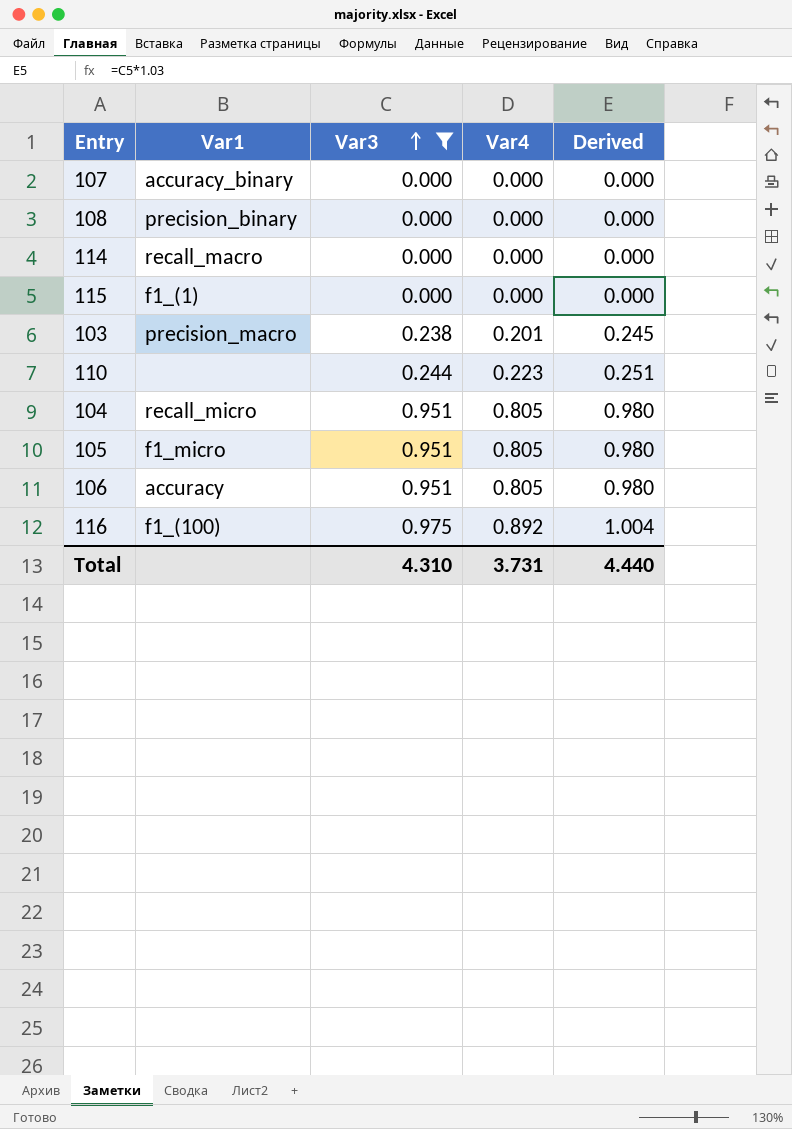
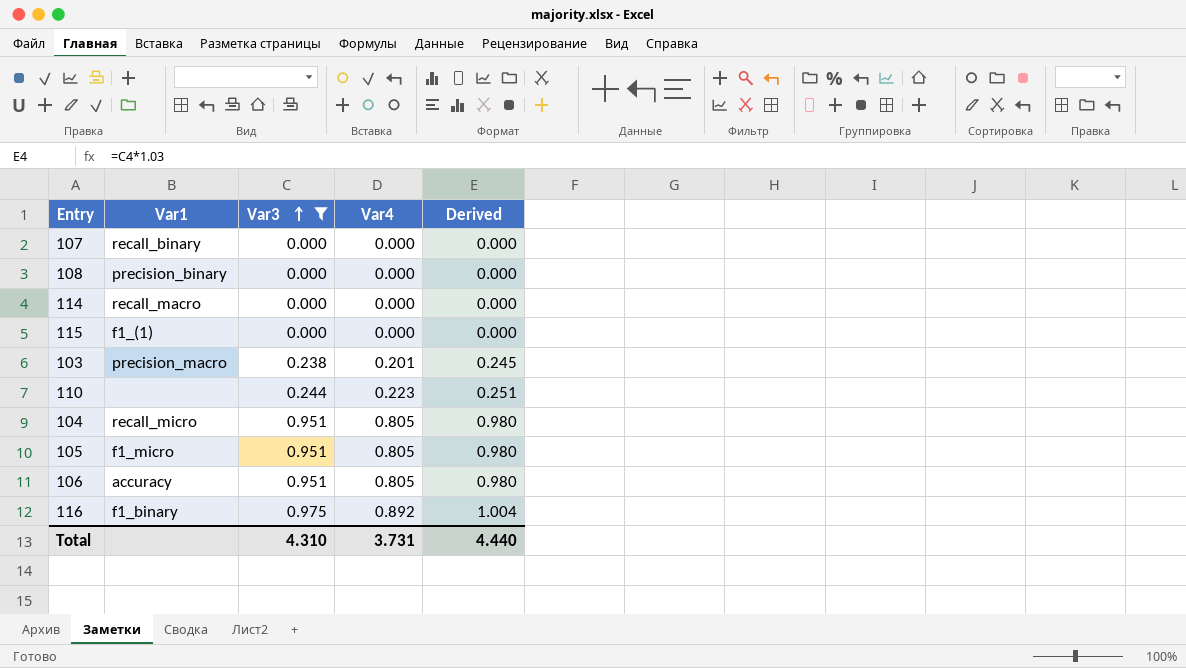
107 | Var1: accuracy_binary -> recall_binary
116 | Var1: f1_(100) -> f1_binary

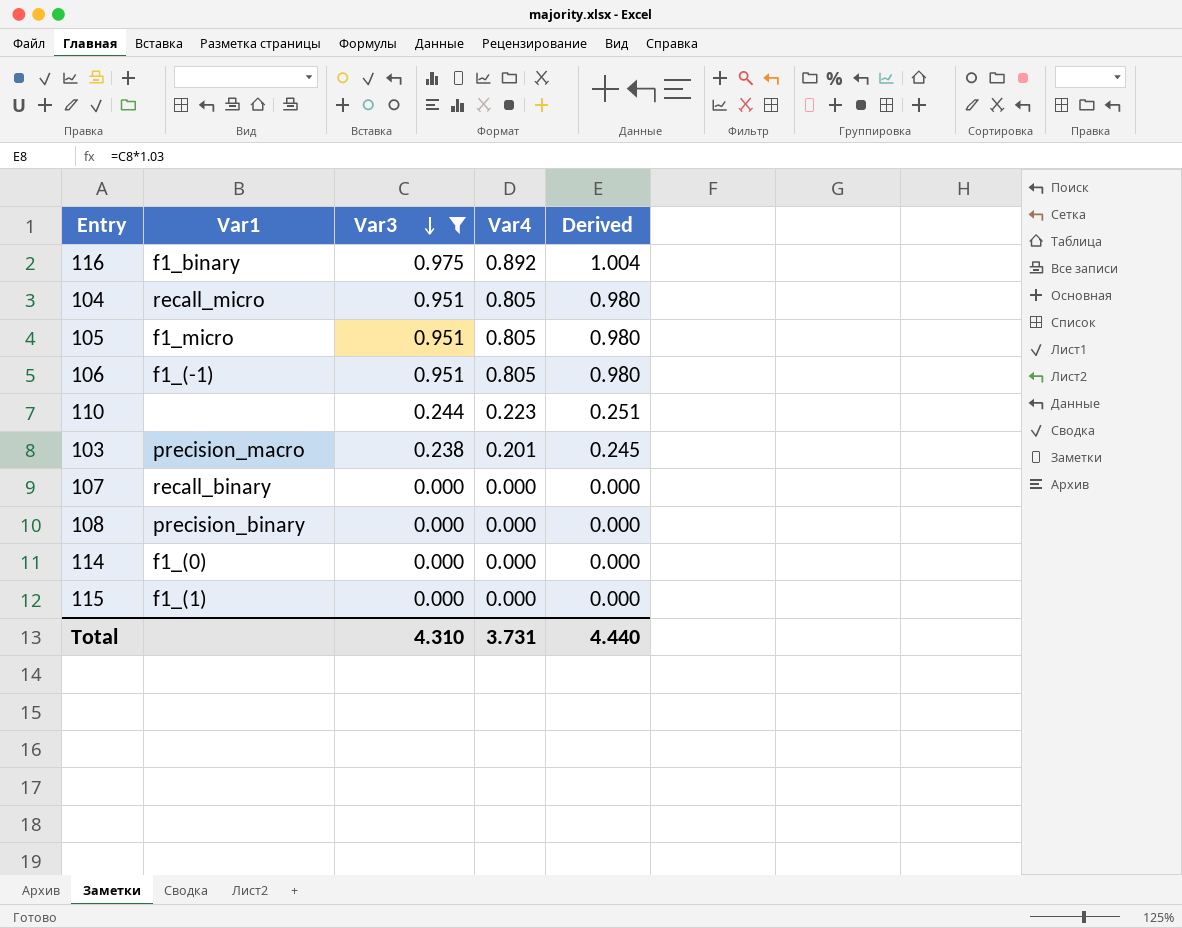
row order: Var3 ascending -> Var3 descending
106 | Var1: accuracy -> f1_(-1)
114 | Var1: recall_macro -> f1_(0)

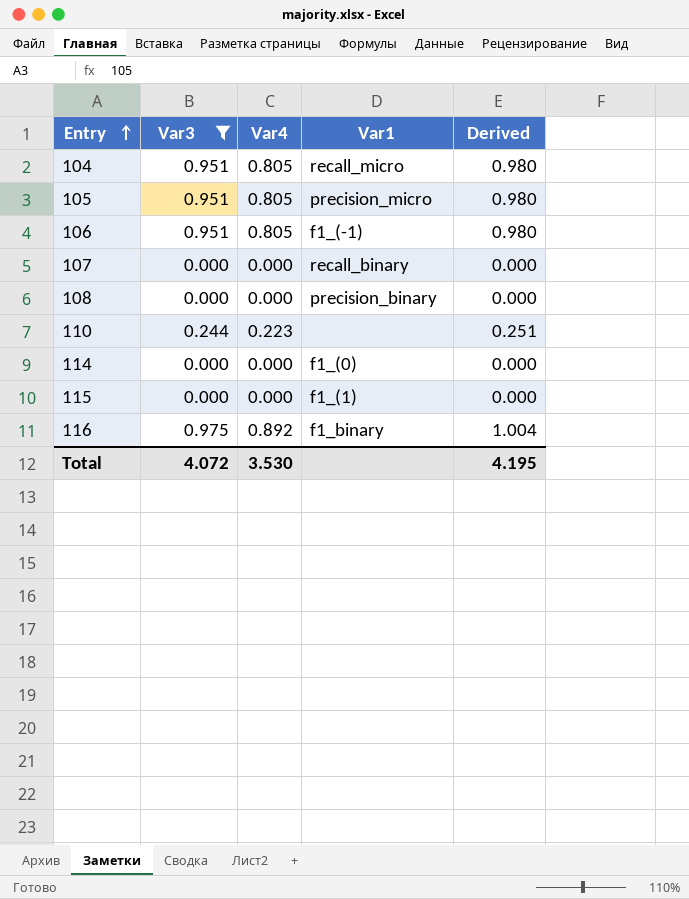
row order: Var3 descending -> Entry ascending
column Var1 | position: 2 -> 4
row 103: precision_macro | 0.238 | 0.201 | 0.245 -> none
105 | Var1: f1_micro -> precision_micro
Total | Var3: 4.310 -> 4.072
Total | Var4: 3.731 -> 3.530
Total | Derived: 4.440 -> 4.195

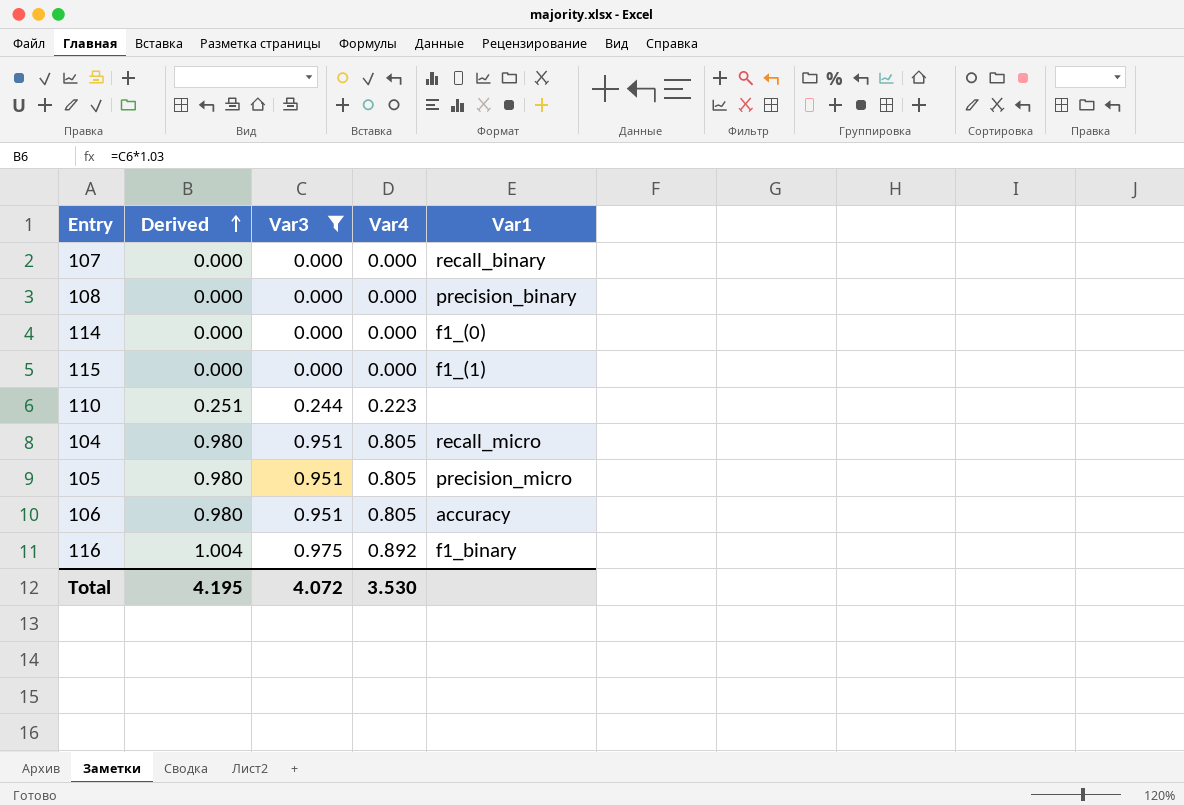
row order: Entry ascending -> Derived ascending
column Derived | position: 5 -> 2
106 | Var1: f1_(-1) -> accuracy

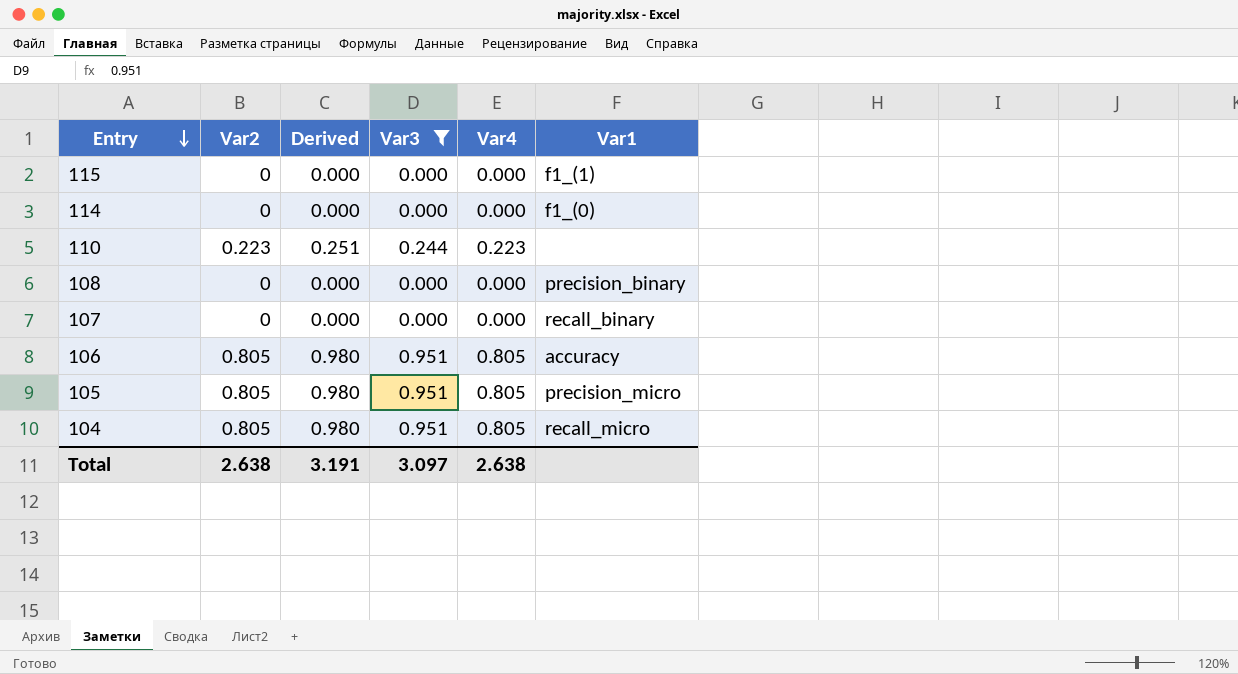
row order: Derived ascending -> Entry descending
column Var2 | position: none -> 2
row 116: 1.004 | 0.975 | 0.892 | f1_binary -> none
Total | Derived: 4.195 -> 3.191
Total | Var3: 4.072 -> 3.097
Total | Var4: 3.530 -> 2.638

